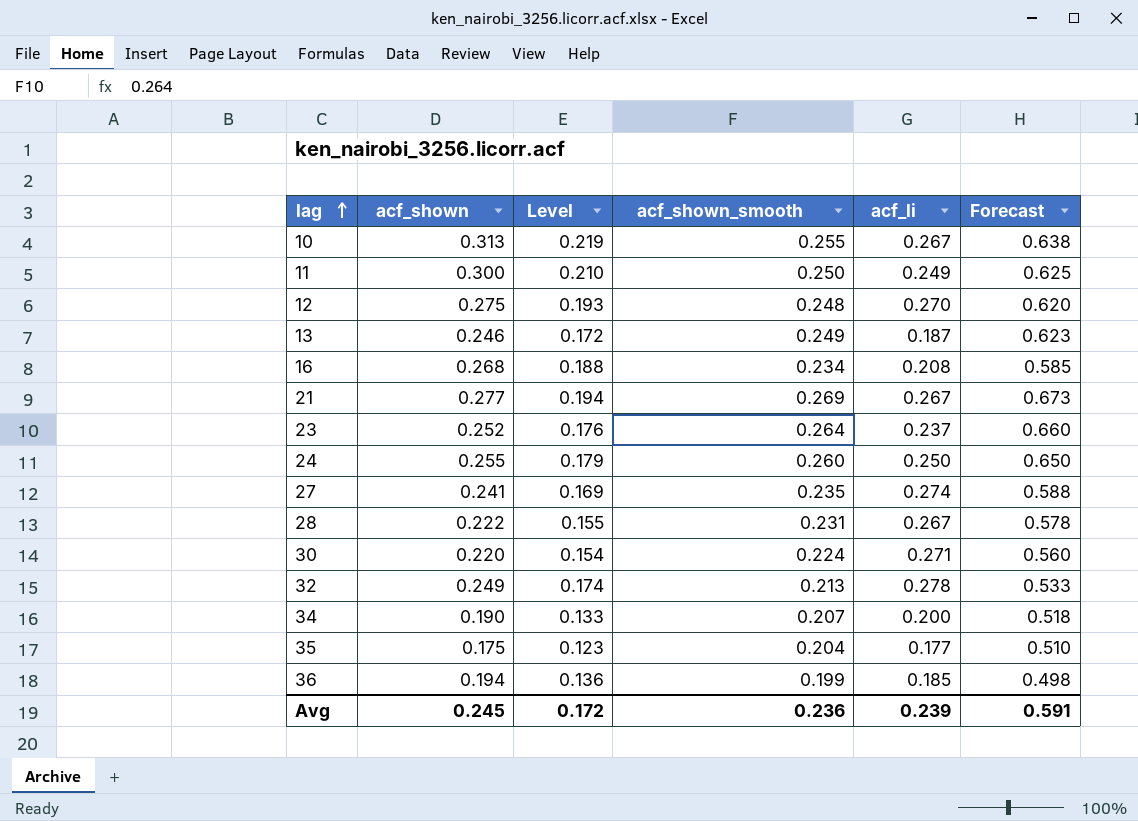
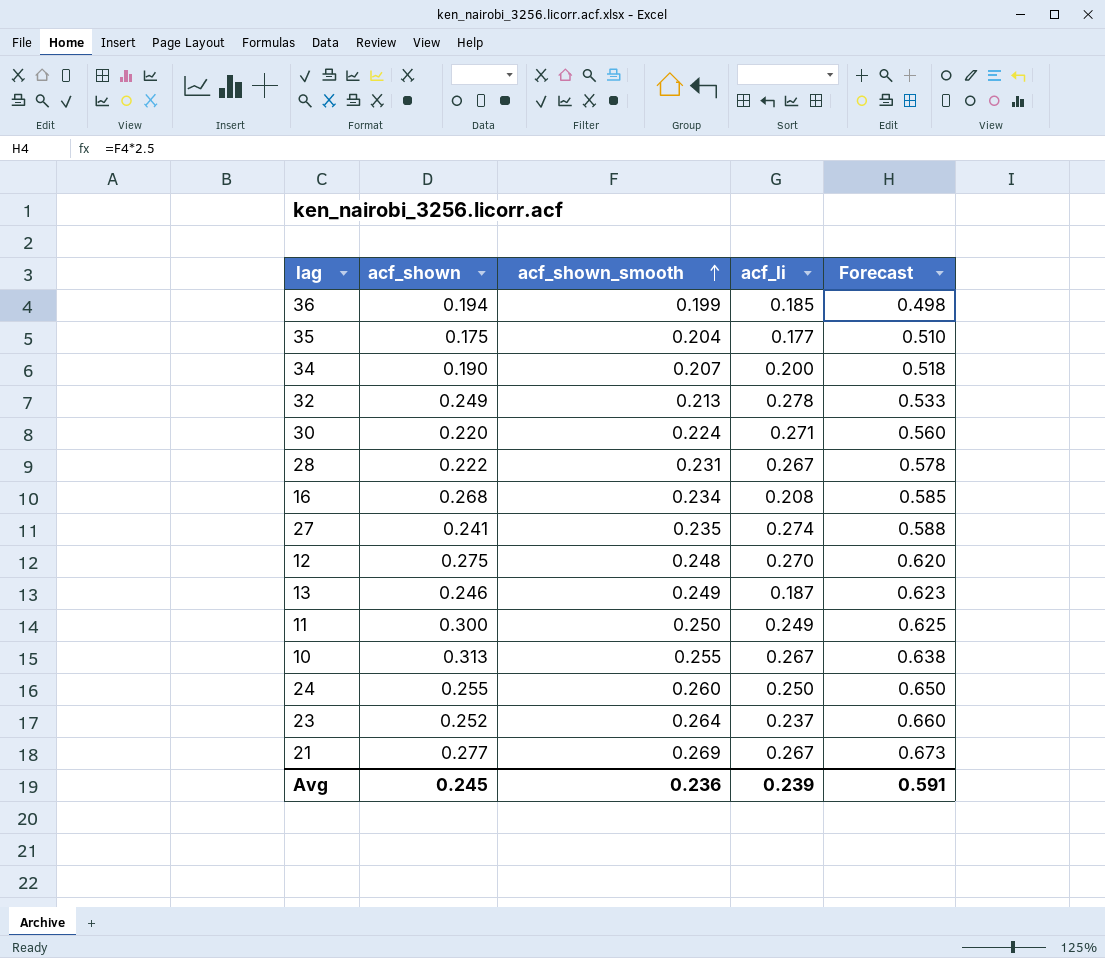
row order: lag ascending -> acf_shown_smooth ascending
column Level | formula: [acf_shown] * 0.7 -> none

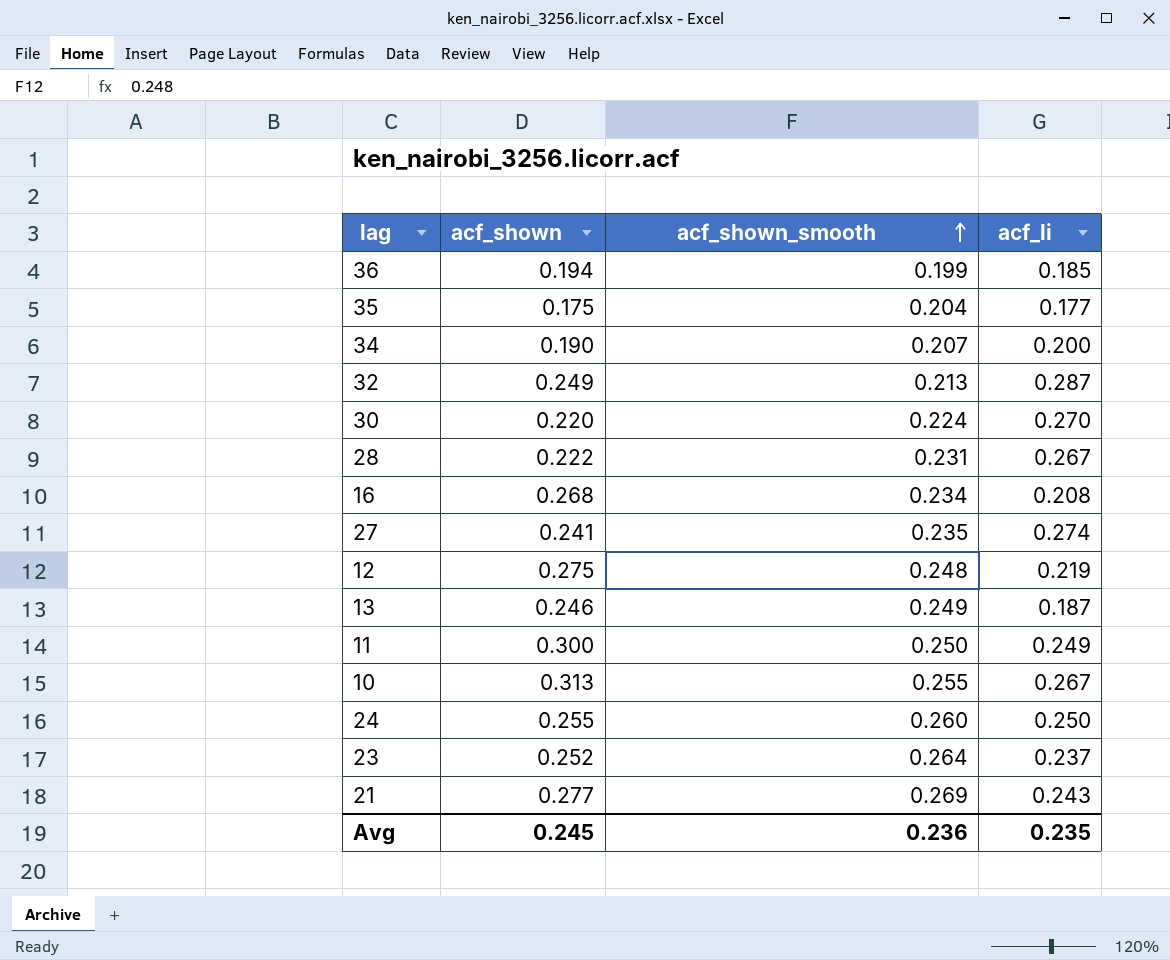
column Forecast | formula: [acf_shown_smooth] * 2.5 -> none
32 | acf_li: 0.278 -> 0.287
30 | acf_li: 0.271 -> 0.270
12 | acf_li: 0.270 -> 0.219
21 | acf_li: 0.267 -> 0.243
Avg | acf_li: 0.239 -> 0.235

